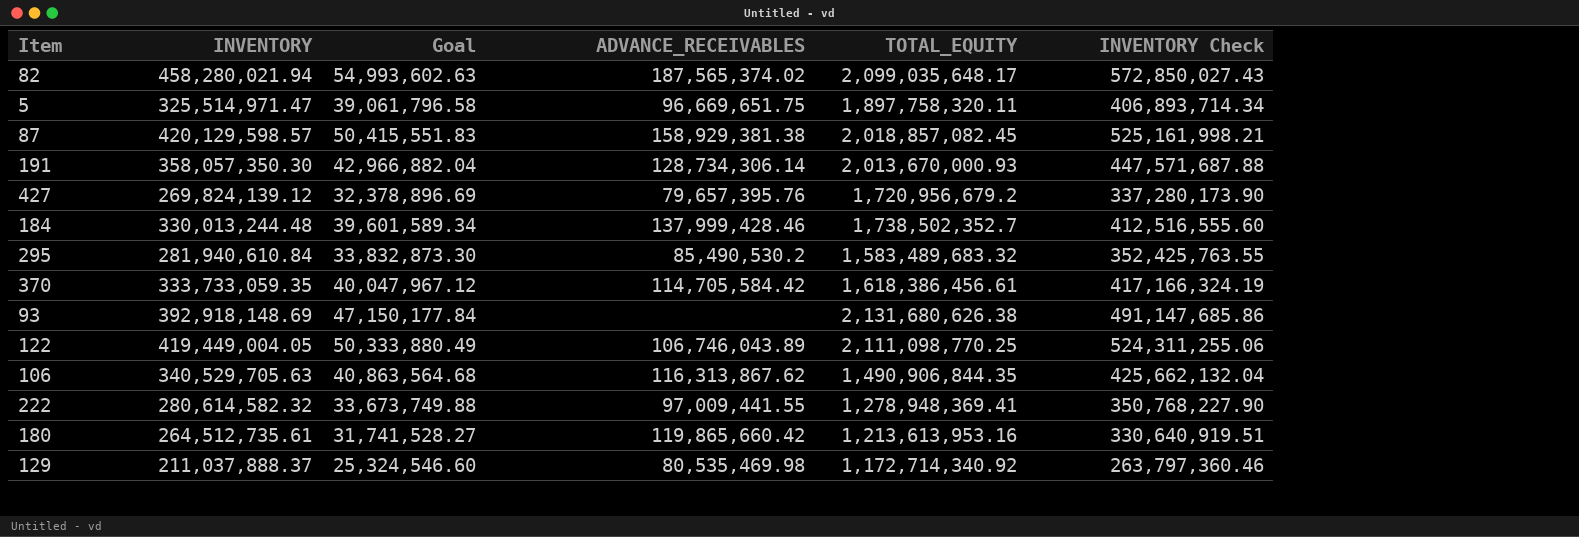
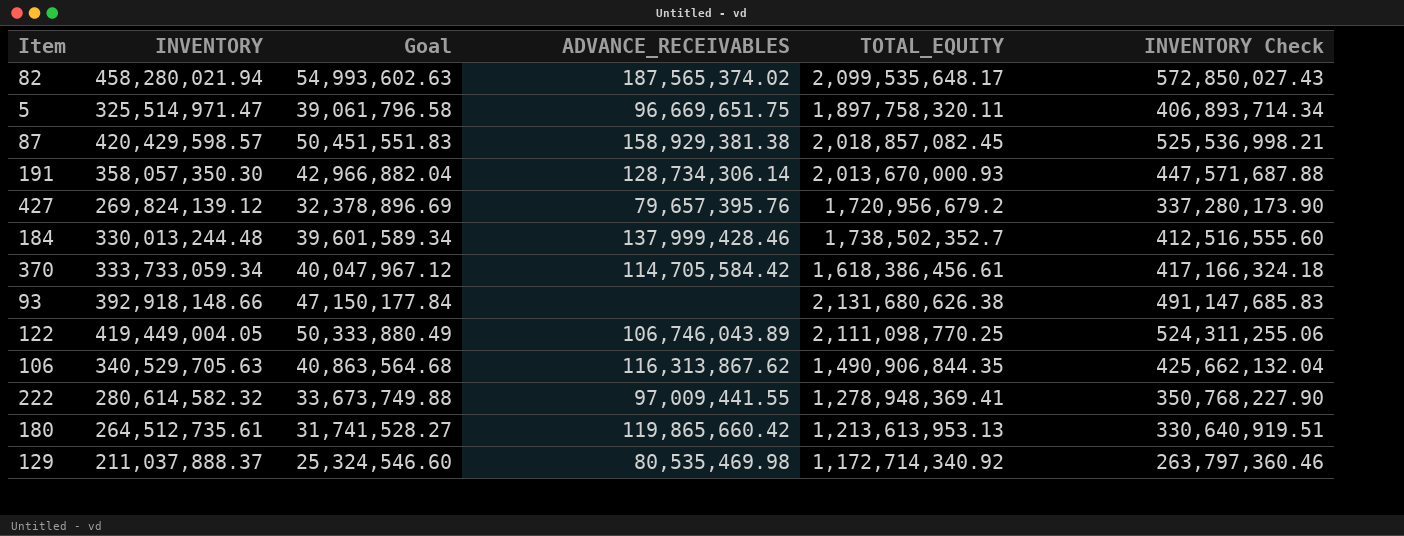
row 295: 281,940,610.84 | 33,832,873.30 | 85,490,530.2 | 1,583,489,683.32 | 352,425,763.55 -> none
82 | TOTAL_EQUITY: 2,099,035,648.17 -> 2,099,535,648.17
87 | INVENTORY: 420,129,598.57 -> 420,429,598.57
87 | Goal: 50,415,551.83 -> 50,451,551.83
87 | INVENTORY Check: 525,161,998.21 -> 525,536,998.21
370 | INVENTORY: 333,733,059.35 -> 333,733,059.34
370 | INVENTORY Check: 417,166,324.19 -> 417,166,324.18
93 | INVENTORY: 392,918,148.69 -> 392,918,148.66
93 | INVENTORY Check: 491,147,685.86 -> 491,147,685.83
180 | TOTAL_EQUITY: 1,213,613,953.16 -> 1,213,613,953.13

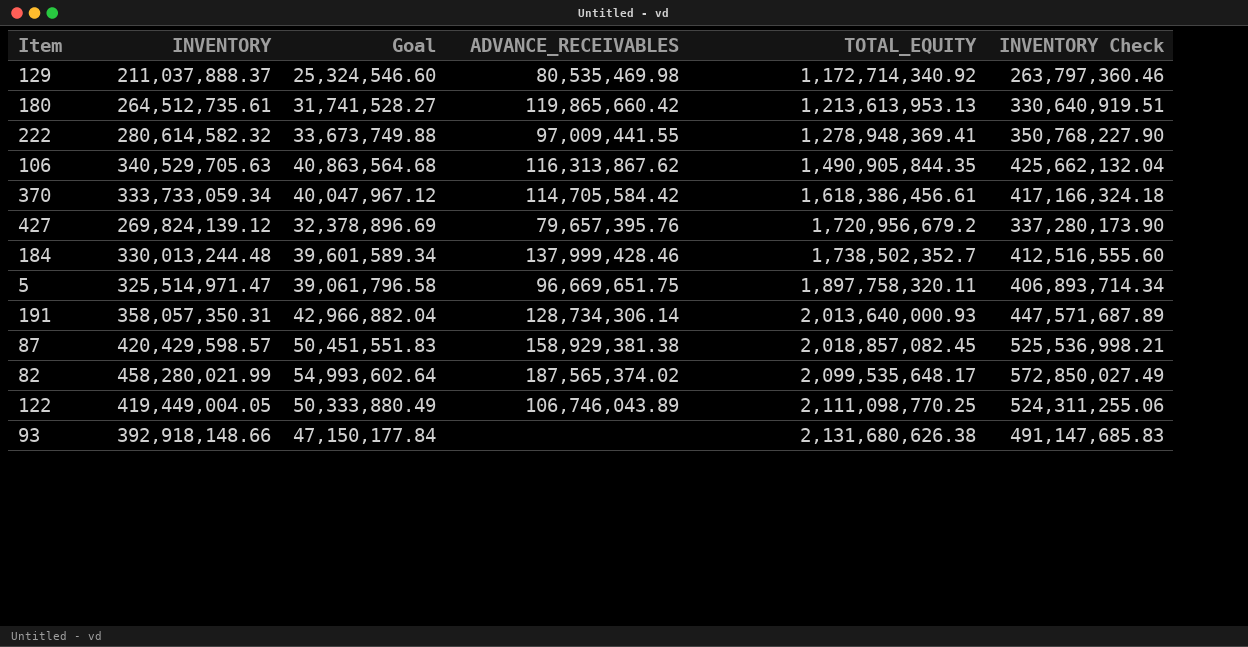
row order: none -> TOTAL_EQUITY ascending
106 | TOTAL_EQUITY: 1,490,906,844.35 -> 1,490,905,844.35
191 | INVENTORY: 358,057,350.30 -> 358,057,350.31
191 | TOTAL_EQUITY: 2,013,670,000.93 -> 2,013,640,000.93
191 | INVENTORY Check: 447,571,687.88 -> 447,571,687.89
82 | INVENTORY: 458,280,021.94 -> 458,280,021.99
82 | Goal: 54,993,602.63 -> 54,993,602.64
82 | INVENTORY Check: 572,850,027.43 -> 572,850,027.49

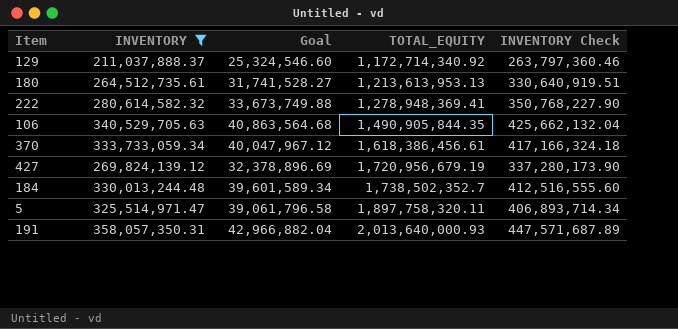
filter: none -> INVENTORY <= 358,057,350.31
column ADVANCE_RECEIVABLES | position: 4 -> none
427 | TOTAL_EQUITY: 1,720,956,679.2 -> 1,720,956,679.19

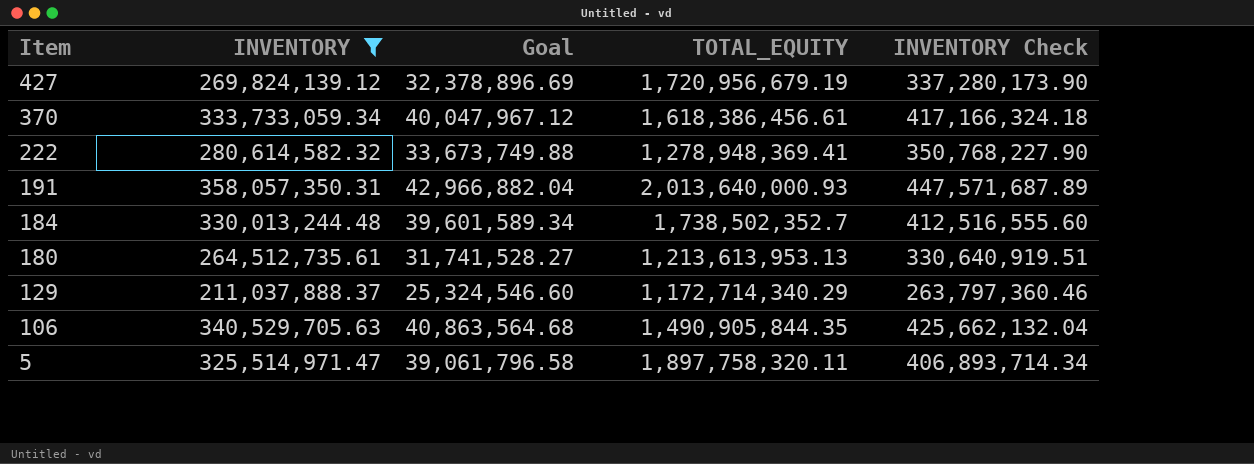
row order: TOTAL_EQUITY ascending -> Item descending
129 | TOTAL_EQUITY: 1,172,714,340.92 -> 1,172,714,340.29

